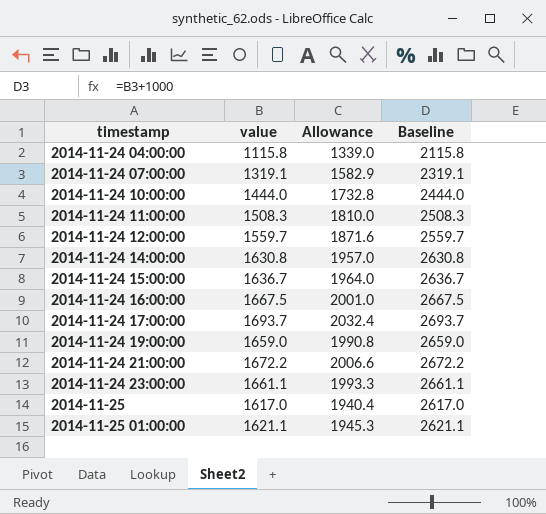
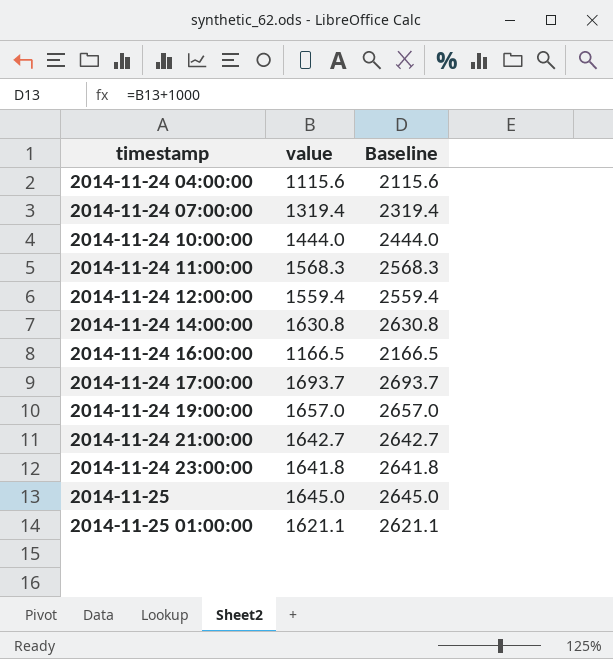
column Allowance | formula: [value] * 1.2 -> none
row 2014-11-24 15:00:00: 1636.7 | 1964.0 | 2636.7 -> none
2014-11-24 04:00:00 | value: 1115.8 -> 1115.6
2014-11-24 04:00:00 | Baseline: 2115.8 -> 2115.6
2014-11-24 07:00:00 | value: 1319.1 -> 1319.4
2014-11-24 07:00:00 | Baseline: 2319.1 -> 2319.4
2014-11-24 11:00:00 | value: 1508.3 -> 1568.3
2014-11-24 11:00:00 | Baseline: 2508.3 -> 2568.3
2014-11-24 12:00:00 | value: 1559.7 -> 1559.4
2014-11-24 12:00:00 | Baseline: 2559.7 -> 2559.4
2014-11-24 16:00:00 | value: 1667.5 -> 1166.5
2014-11-24 16:00:00 | Baseline: 2667.5 -> 2166.5
2014-11-24 19:00:00 | value: 1659.0 -> 1657.0
2014-11-24 19:00:00 | Baseline: 2659.0 -> 2657.0
2014-11-24 21:00:00 | value: 1672.2 -> 1642.7
2014-11-24 21:00:00 | Baseline: 2672.2 -> 2642.7
2014-11-24 23:00:00 | value: 1661.1 -> 1641.8
2014-11-24 23:00:00 | Baseline: 2661.1 -> 2641.8
2014-11-25 | value: 1617.0 -> 1645.0
2014-11-25 | Baseline: 2617.0 -> 2645.0

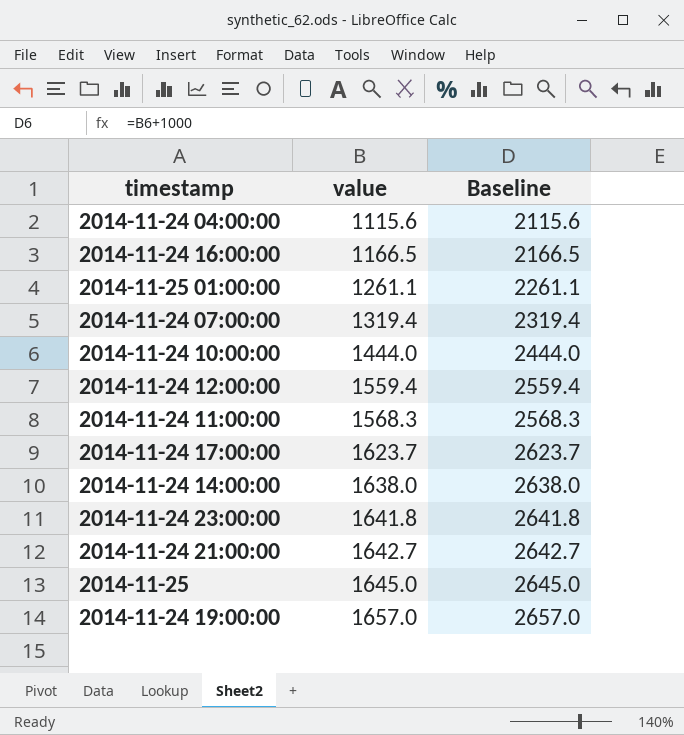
row order: timestamp ascending -> value ascending
2014-11-25 01:00:00 | value: 1621.1 -> 1261.1
2014-11-25 01:00:00 | Baseline: 2621.1 -> 2261.1
2014-11-24 17:00:00 | value: 1693.7 -> 1623.7
2014-11-24 17:00:00 | Baseline: 2693.7 -> 2623.7
2014-11-24 14:00:00 | value: 1630.8 -> 1638.0
2014-11-24 14:00:00 | Baseline: 2630.8 -> 2638.0

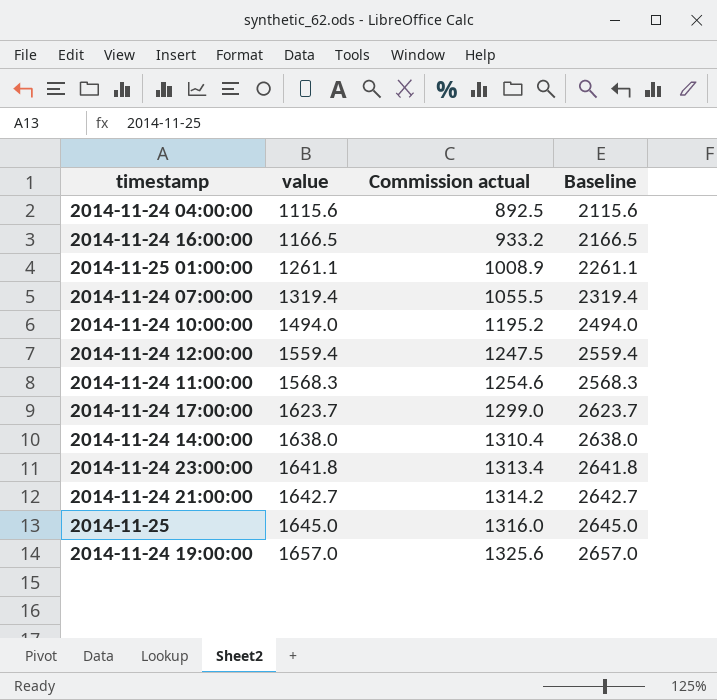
column Commission actual | formula: none -> [value] * 0.8
2014-11-24 10:00:00 | value: 1444.0 -> 1494.0
2014-11-24 10:00:00 | Baseline: 2444.0 -> 2494.0

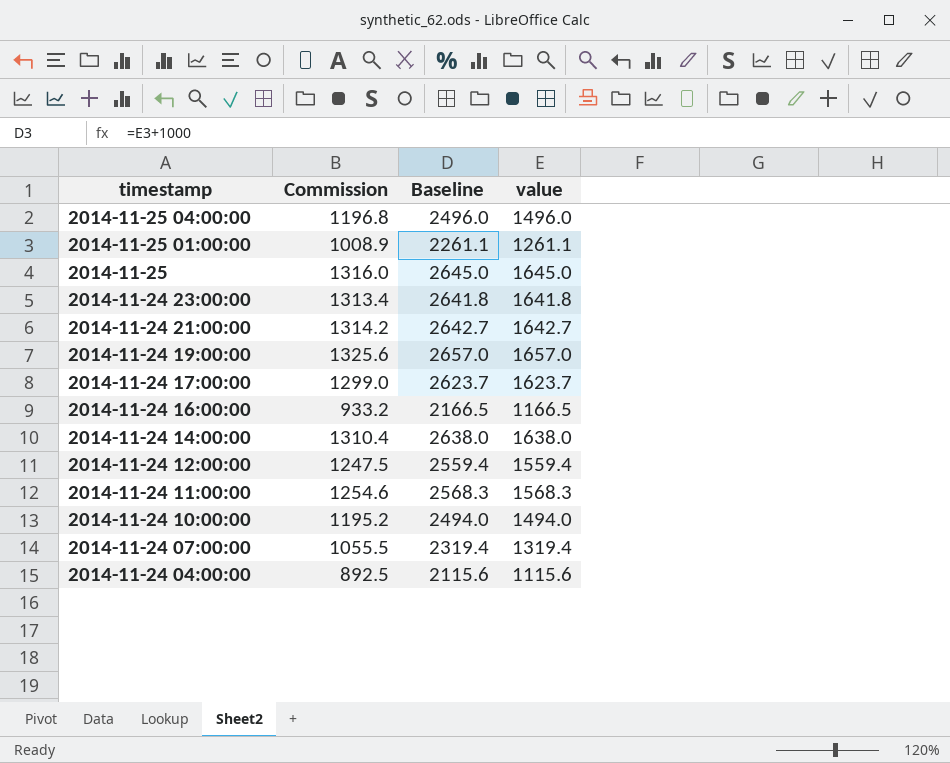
row order: value ascending -> timestamp descending
column name: Commission actual -> Commission
column value | position: 2 -> 4
row 2014-11-25 04:00:00: none -> 1196.8 | 2496.0 | 1496.0

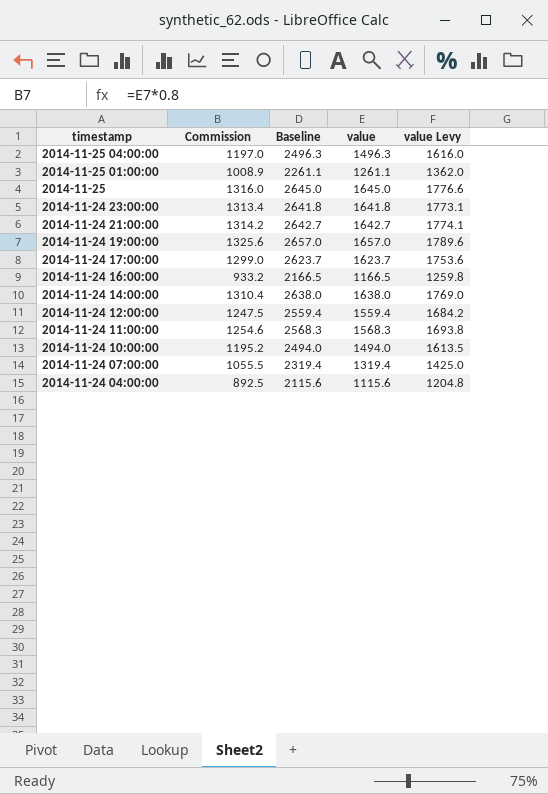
column value Levy | formula: none -> [value] * 1.08
2014-11-25 04:00:00 | Commission: 1196.8 -> 1197.0
2014-11-25 04:00:00 | Baseline: 2496.0 -> 2496.3
2014-11-25 04:00:00 | value: 1496.0 -> 1496.3

